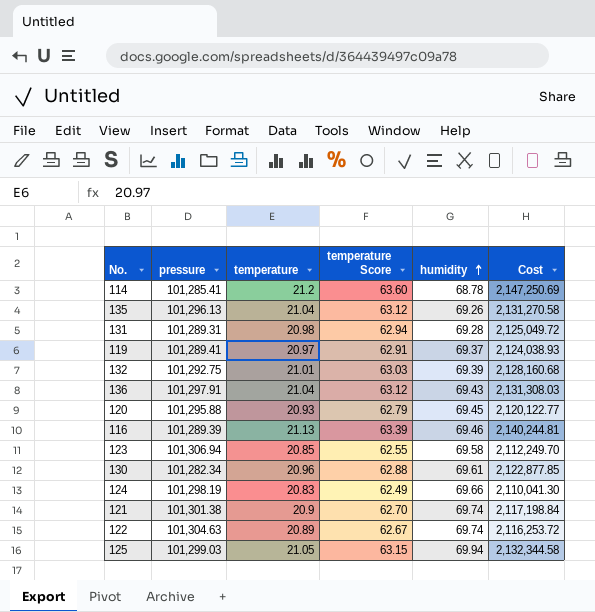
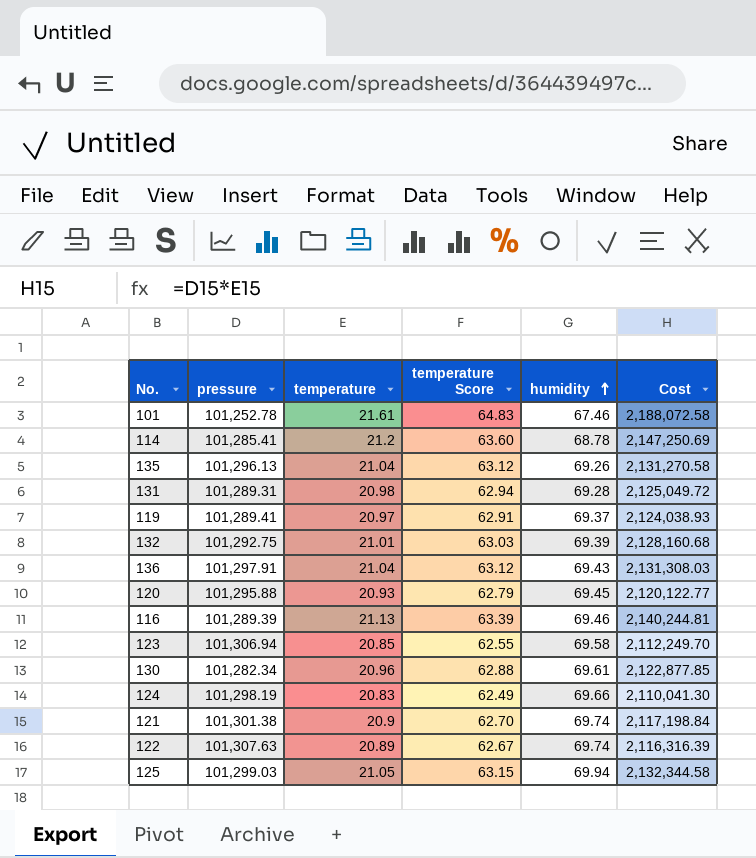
row 101: none -> 101,252.78 | 21.61 | 64.83 | 67.46 | 2,188,072.58
122 | pressure: 101,304.63 -> 101,307.63
122 | Cost: 2,116,253.72 -> 2,116,316.39

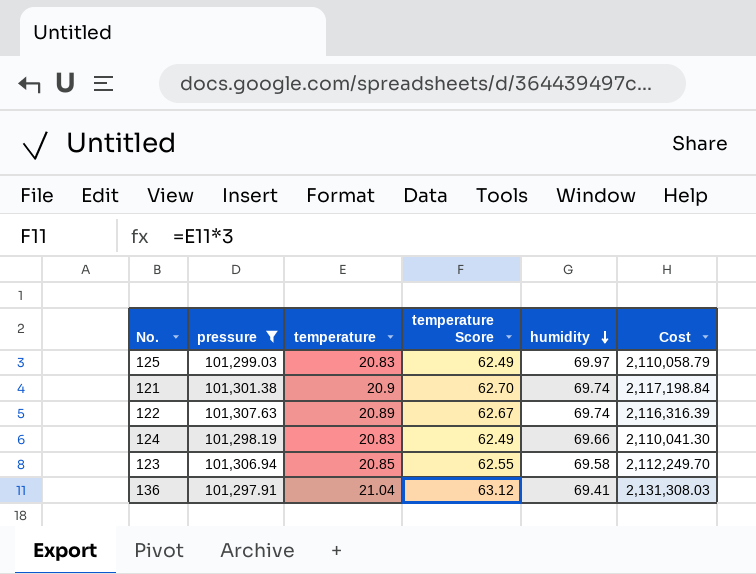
filter: none -> pressure >= 101,297.91
row order: humidity ascending -> humidity descending
125 | temperature: 21.05 -> 20.83
125 | temperature Score: 63.15 -> 62.49
125 | humidity: 69.94 -> 69.97
125 | Cost: 2,132,344.58 -> 2,110,058.79
136 | humidity: 69.43 -> 69.41

